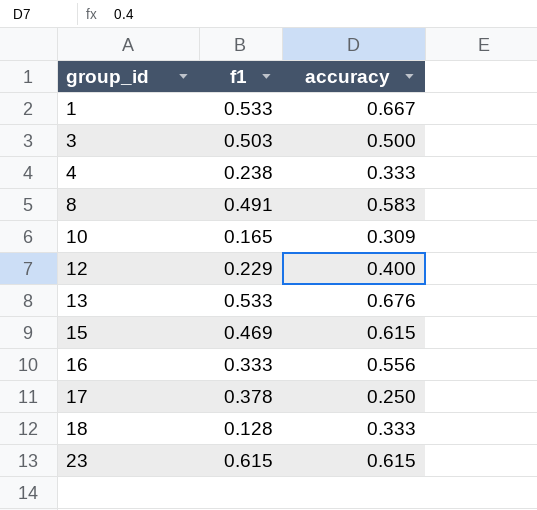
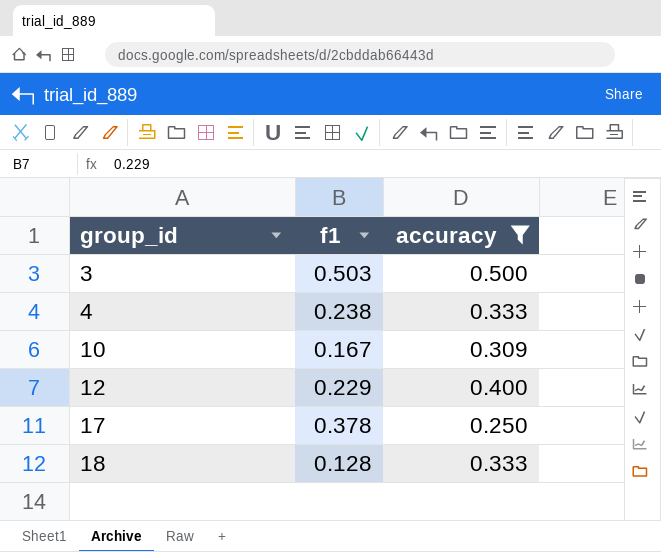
filter: none -> accuracy <= 0.500
10 | f1: 0.165 -> 0.167

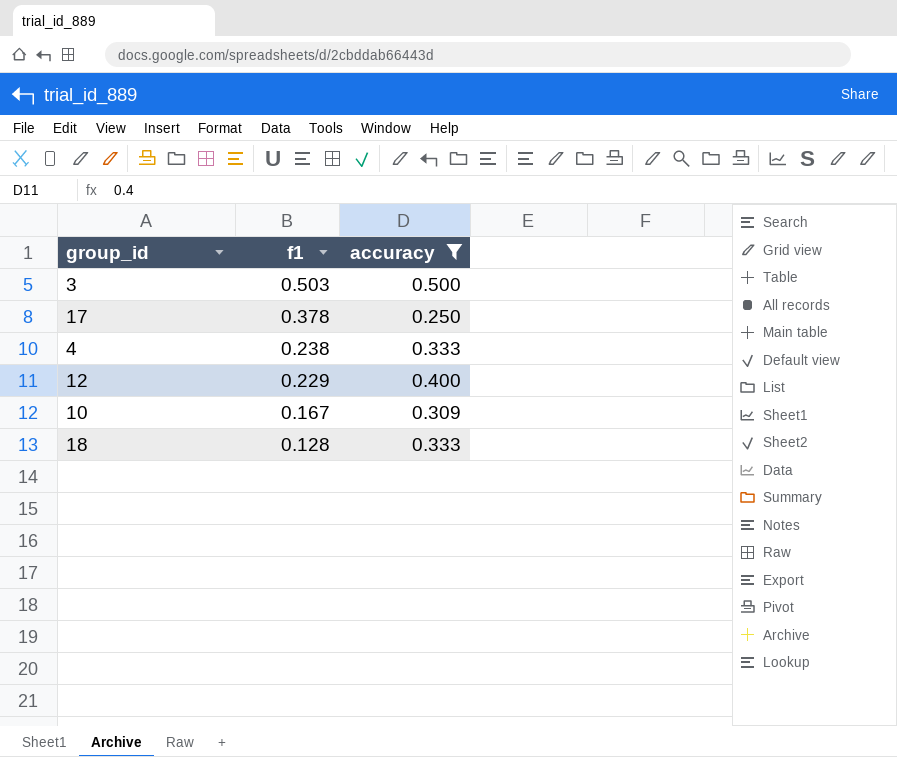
row order: group_id ascending -> f1 descending

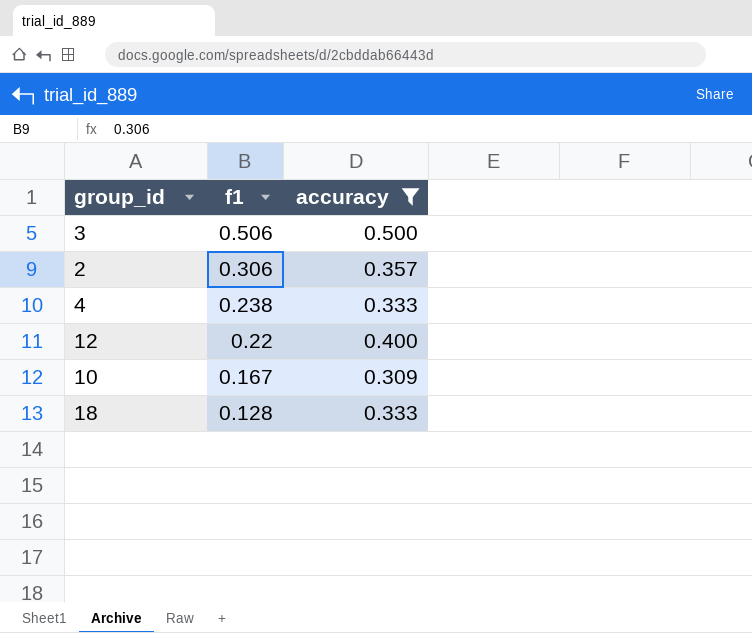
row 17: 0.378 | 0.250 -> none
3 | f1: 0.503 -> 0.506
row 2: none -> 0.306 | 0.357
12 | f1: 0.229 -> 0.22

